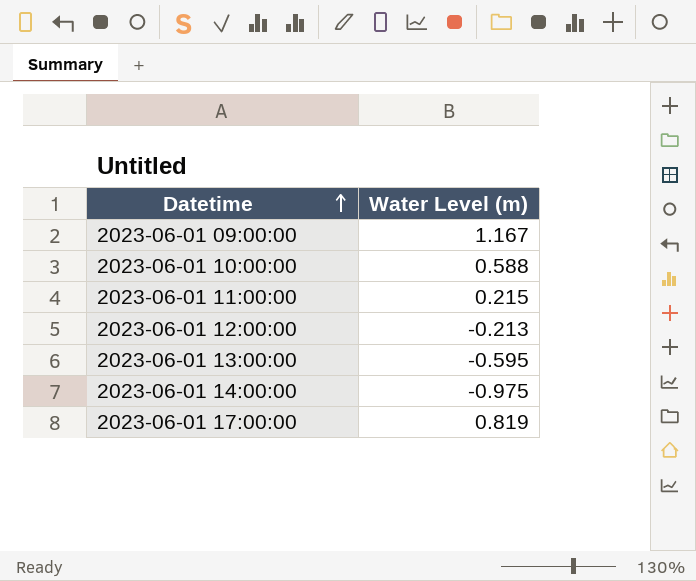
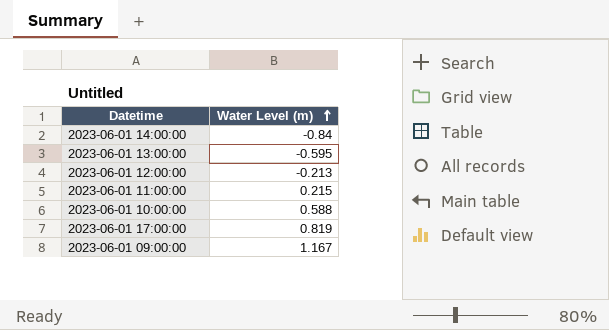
row order: Datetime ascending -> Water Level (m) ascending
2023-06-01 14:00:00 | Water Level (m): -0.975 -> -0.84

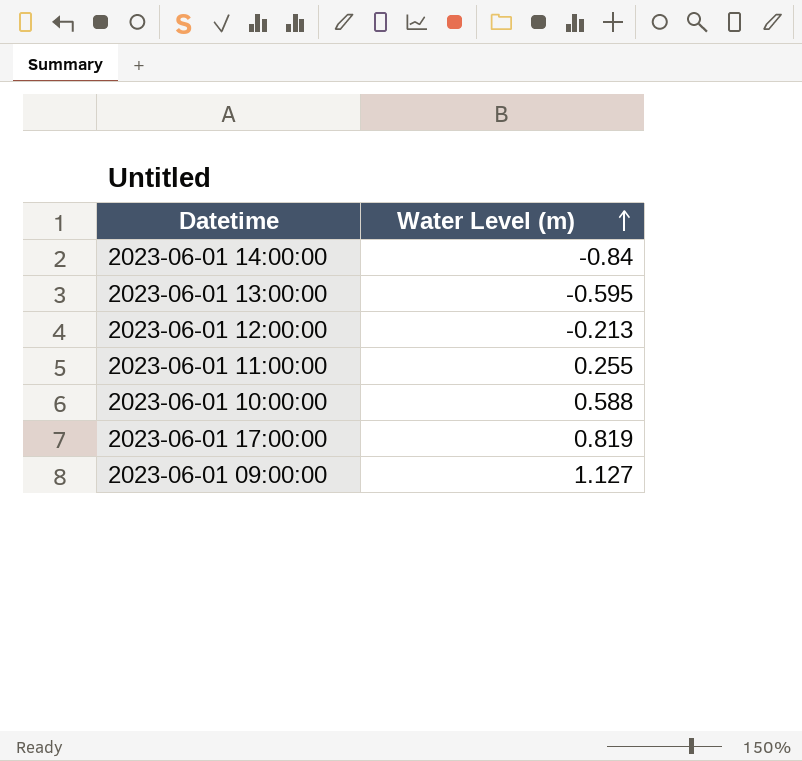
2023-06-01 11:00:00 | Water Level (m): 0.215 -> 0.255
2023-06-01 09:00:00 | Water Level (m): 1.167 -> 1.127

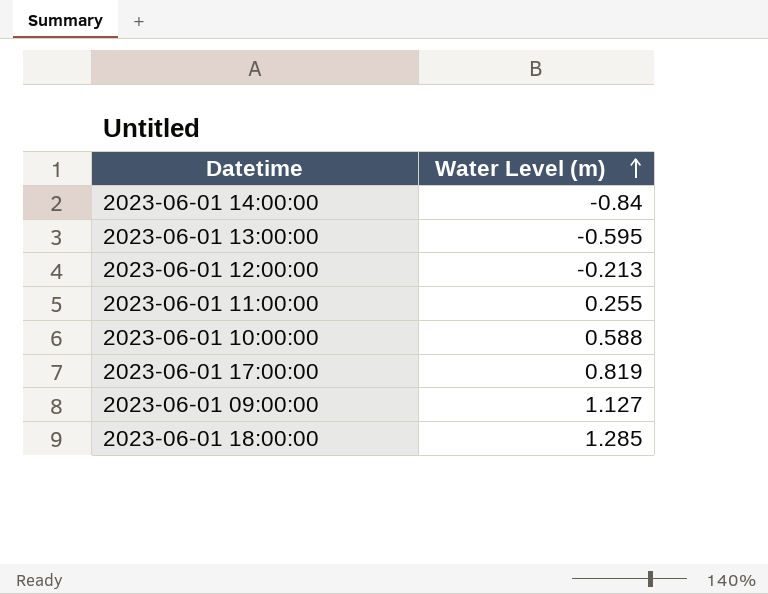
row 2023-06-01 18:00:00: none -> 1.285

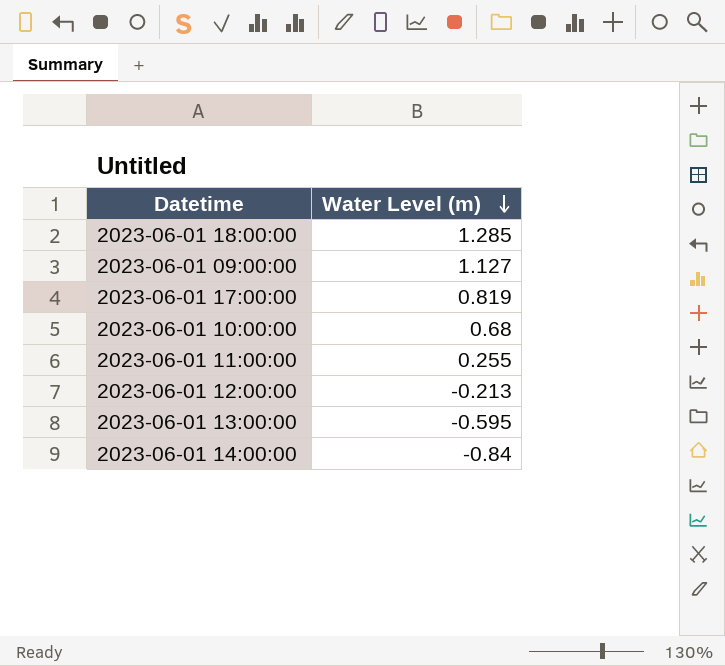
row order: Water Level (m) ascending -> Water Level (m) descending
2023-06-01 10:00:00 | Water Level (m): 0.588 -> 0.68

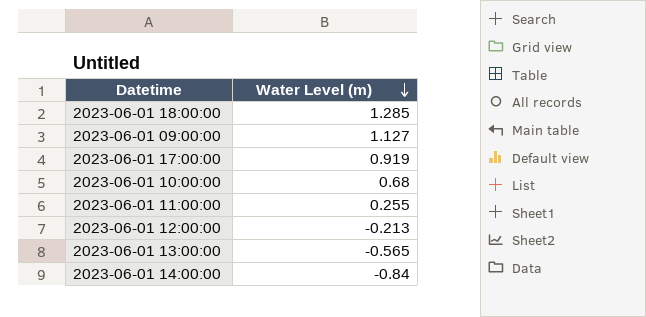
2023-06-01 17:00:00 | Water Level (m): 0.819 -> 0.919
2023-06-01 13:00:00 | Water Level (m): -0.595 -> -0.565

